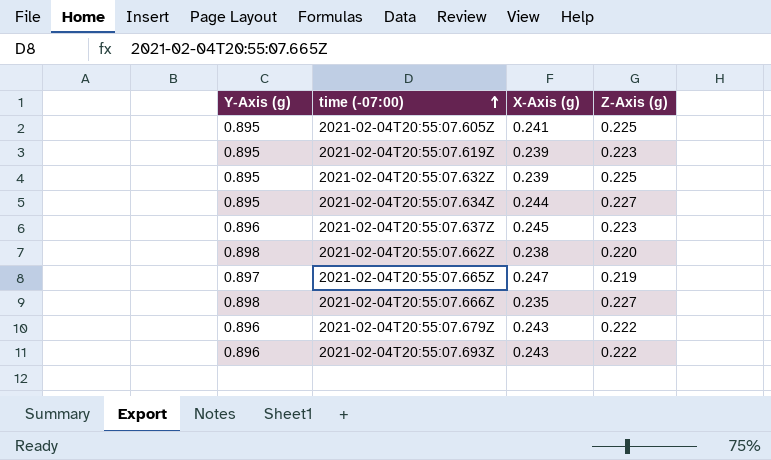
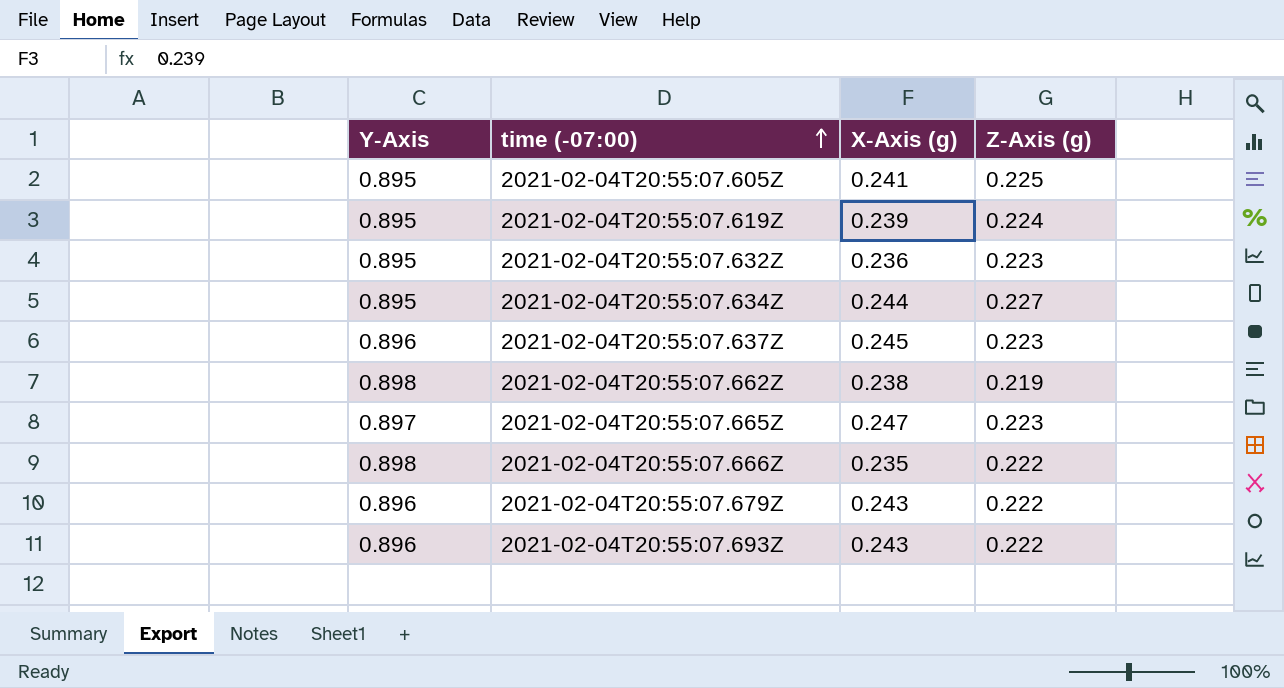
column name: Y-Axis (g) -> Y-Axis
2021-02-04T20:55:07.619Z | Z-Axis (g): 0.223 -> 0.224
2021-02-04T20:55:07.632Z | X-Axis (g): 0.239 -> 0.236
2021-02-04T20:55:07.632Z | Z-Axis (g): 0.225 -> 0.223
2021-02-04T20:55:07.662Z | Z-Axis (g): 0.220 -> 0.219
2021-02-04T20:55:07.665Z | Z-Axis (g): 0.219 -> 0.223
2021-02-04T20:55:07.666Z | Z-Axis (g): 0.227 -> 0.222

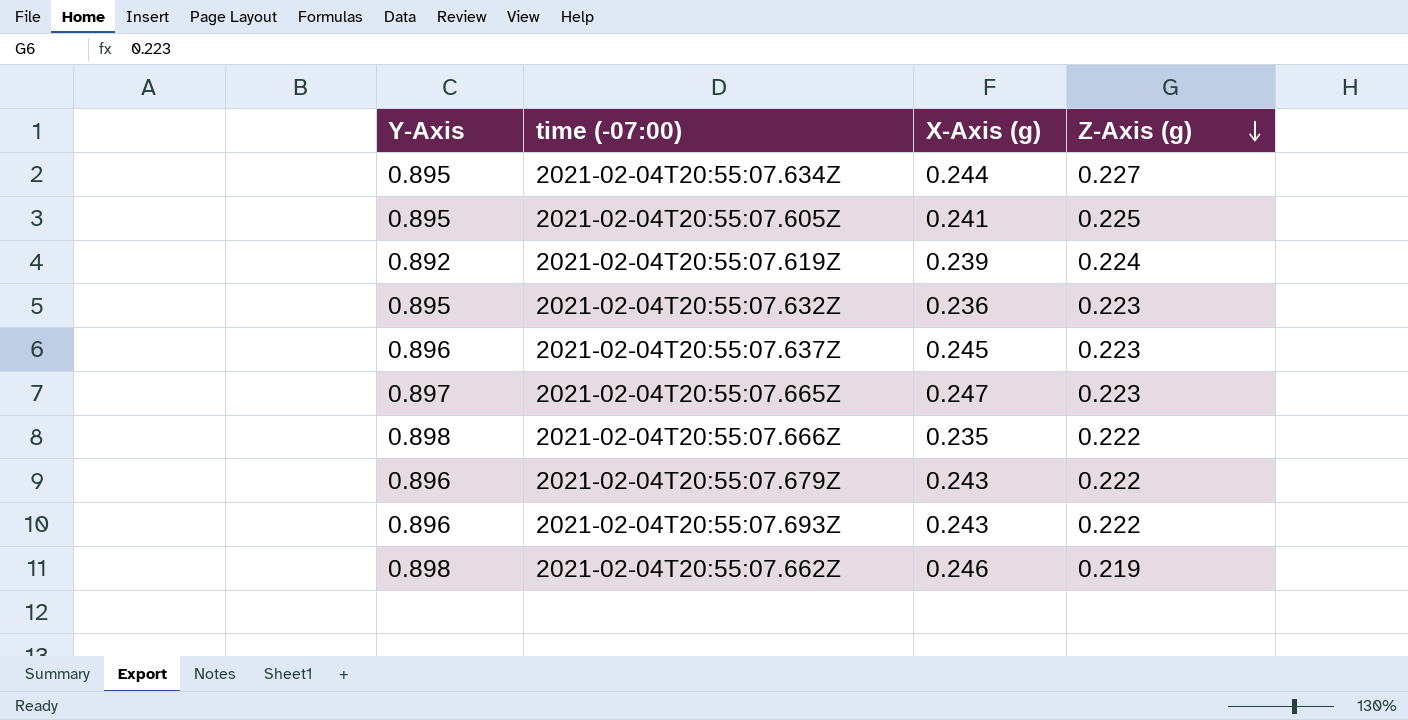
row order: time (-07:00) ascending -> Z-Axis (g) descending
2021-02-04T20:55:07.619Z | Y-Axis: 0.895 -> 0.892
2021-02-04T20:55:07.662Z | X-Axis (g): 0.238 -> 0.246

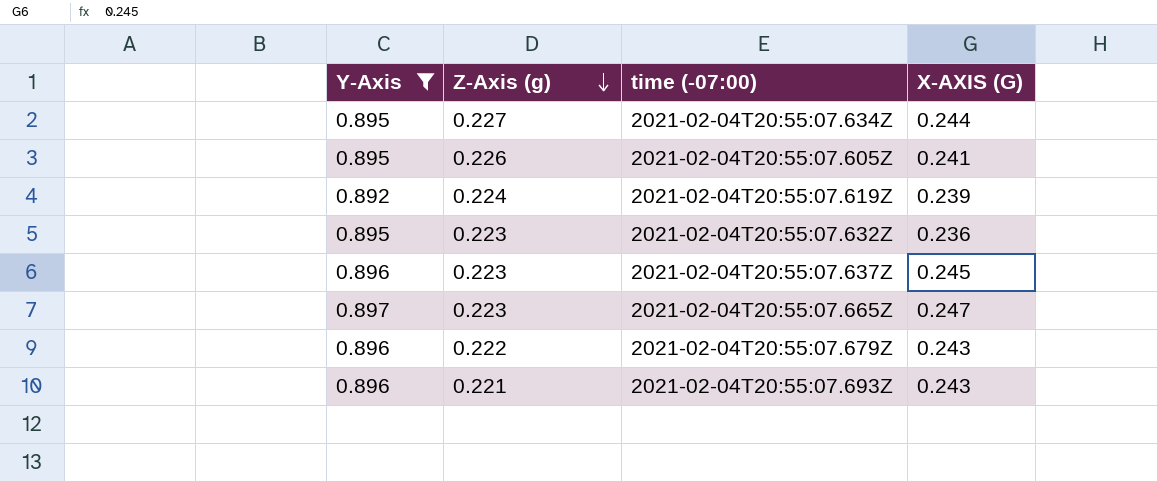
filter: none -> Y-Axis != 0.898
column Z-Axis (g) | position: 4 -> 2
column name: X-Axis (g) -> X-AXIS (G)
2021-02-04T20:55:07.605Z | Z-Axis (g): 0.225 -> 0.226
2021-02-04T20:55:07.693Z | Z-Axis (g): 0.222 -> 0.221

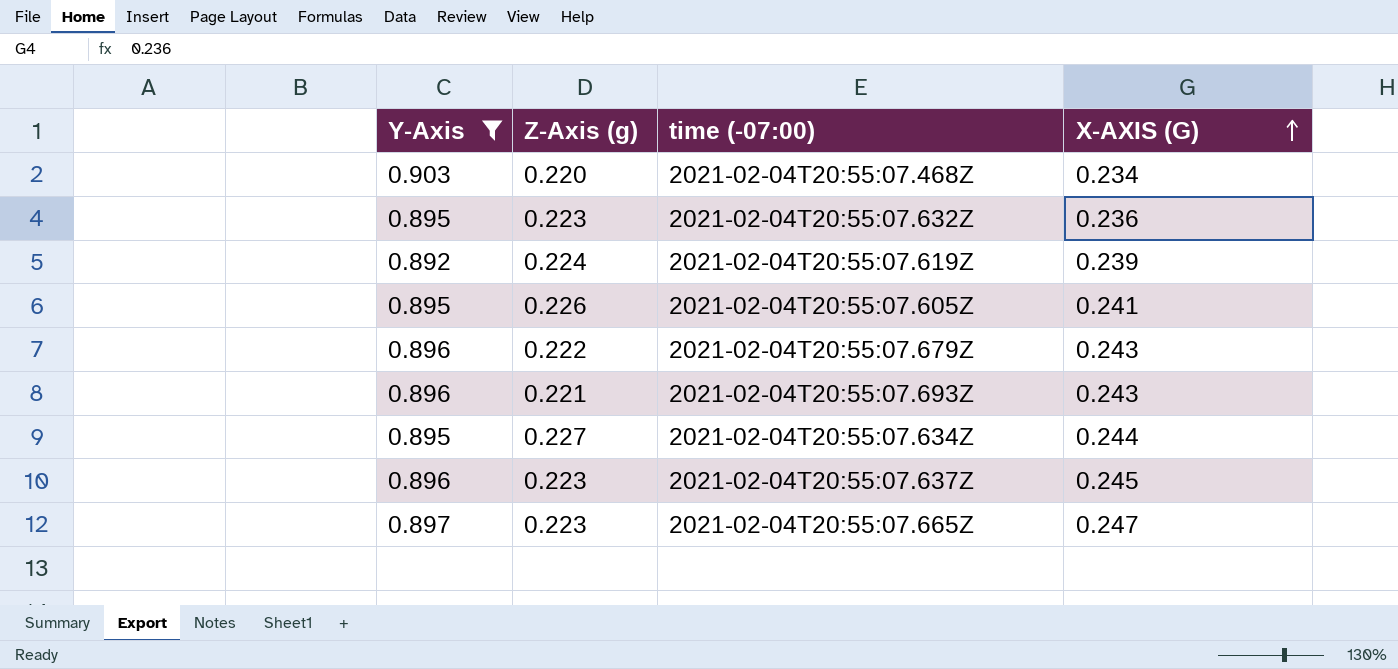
row order: Z-Axis (g) descending -> X-AXIS (G) ascending
row 2021-02-04T20:55:07.468Z: none -> 0.903 | 0.220 | 0.234

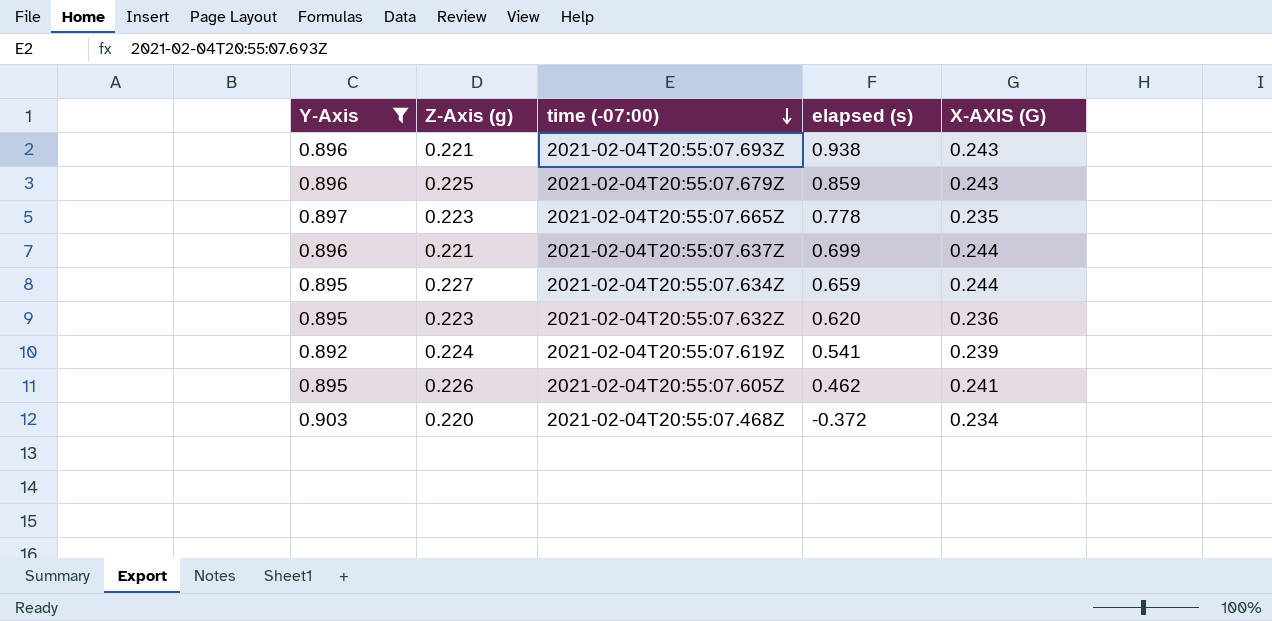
row order: X-AXIS (G) ascending -> time (-07:00) descending
column elapsed (s) | position: none -> 4
2021-02-04T20:55:07.679Z | Z-Axis (g): 0.222 -> 0.225
2021-02-04T20:55:07.665Z | X-AXIS (G): 0.247 -> 0.235
2021-02-04T20:55:07.637Z | Z-Axis (g): 0.223 -> 0.221
2021-02-04T20:55:07.637Z | X-AXIS (G): 0.245 -> 0.244

